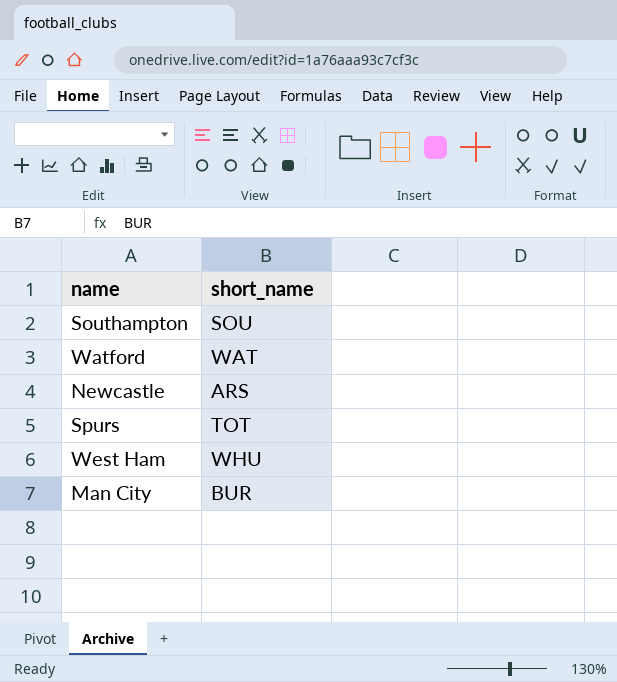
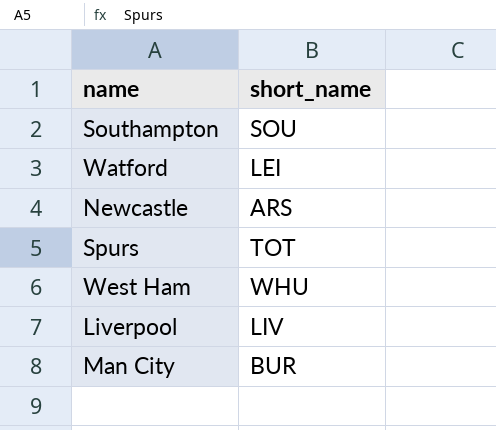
Watford | short_name: WAT -> LEI
row Liverpool: none -> LIV

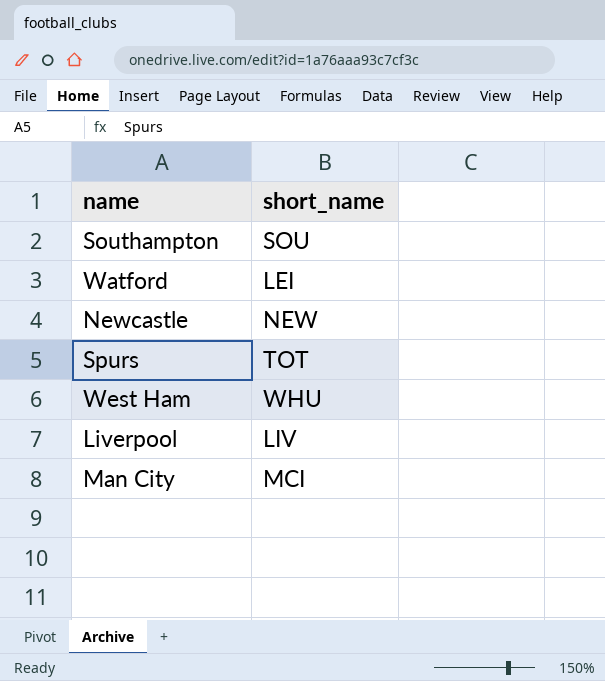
Newcastle | short_name: ARS -> NEW
Man City | short_name: BUR -> MCI

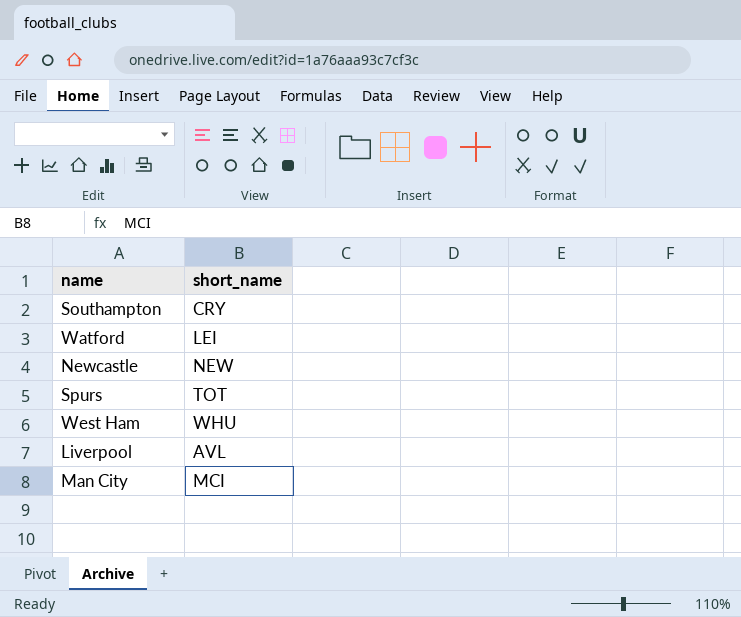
Southampton | short_name: SOU -> CRY
Liverpool | short_name: LIV -> AVL

